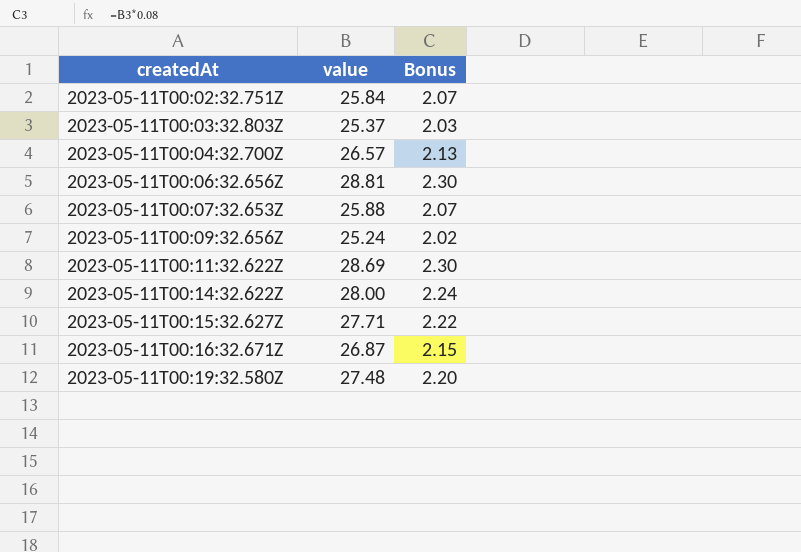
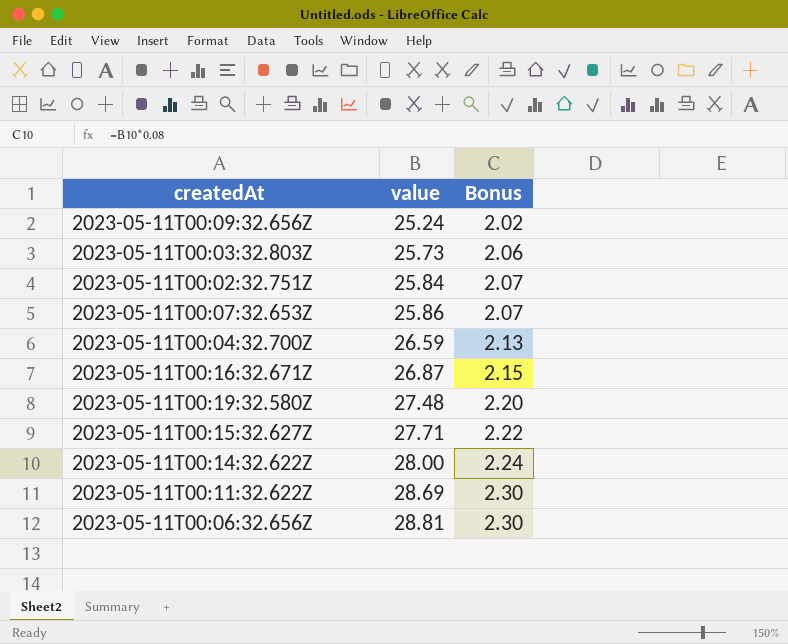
row order: createdAt ascending -> value ascending
2023-05-11T00:03:32.803Z | value: 25.37 -> 25.73
2023-05-11T00:03:32.803Z | Bonus: 2.03 -> 2.06
2023-05-11T00:07:32.653Z | value: 25.88 -> 25.86
2023-05-11T00:04:32.700Z | value: 26.57 -> 26.59

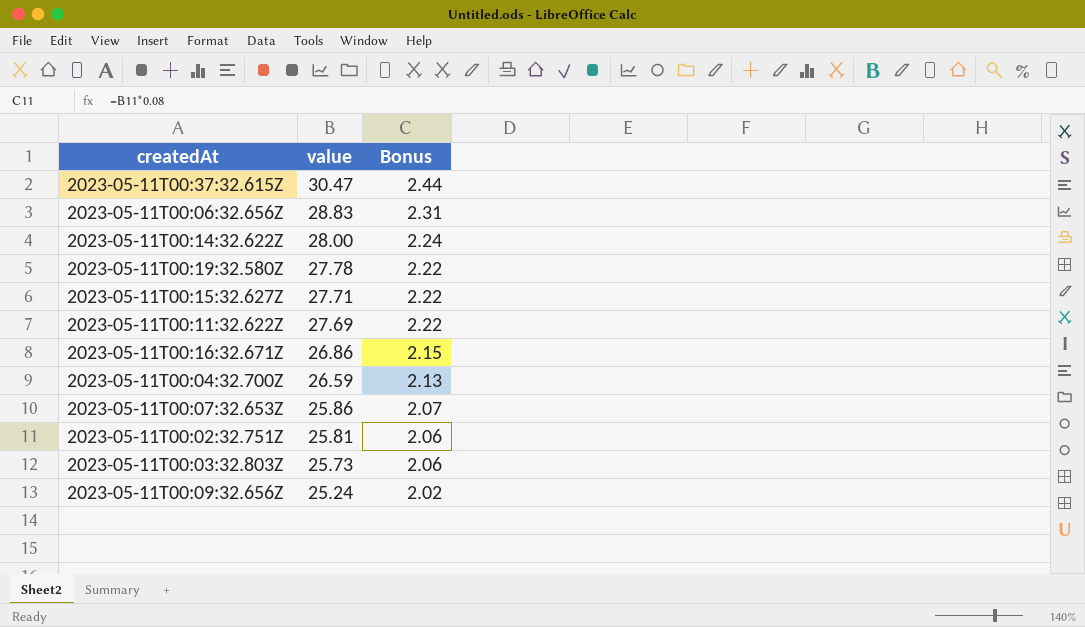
row order: value ascending -> value descending
row 2023-05-11T00:37:32.615Z: none -> 30.47 | 2.44
2023-05-11T00:06:32.656Z | value: 28.81 -> 28.83
2023-05-11T00:06:32.656Z | Bonus: 2.30 -> 2.31
2023-05-11T00:19:32.580Z | value: 27.48 -> 27.78
2023-05-11T00:19:32.580Z | Bonus: 2.20 -> 2.22
2023-05-11T00:11:32.622Z | value: 28.69 -> 27.69
2023-05-11T00:11:32.622Z | Bonus: 2.30 -> 2.22
2023-05-11T00:16:32.671Z | value: 26.87 -> 26.86
2023-05-11T00:02:32.751Z | value: 25.84 -> 25.81
2023-05-11T00:02:32.751Z | Bonus: 2.07 -> 2.06

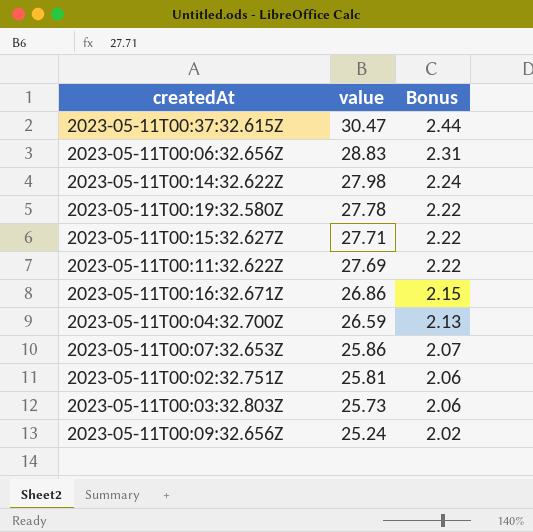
2023-05-11T00:14:32.622Z | value: 28.00 -> 27.98

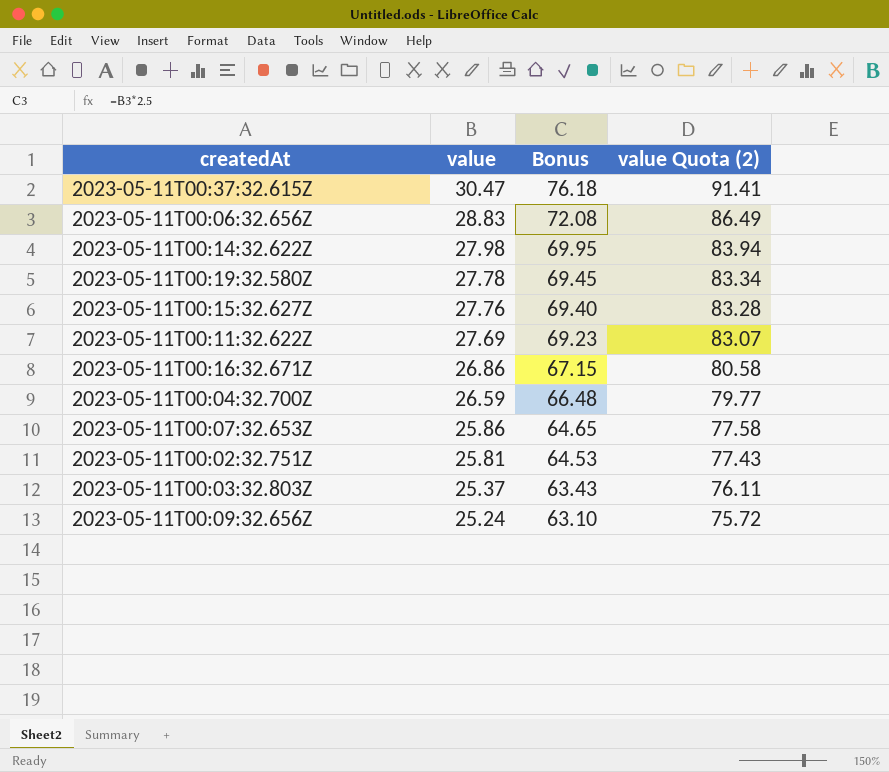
column Bonus | formula: [value] * 0.08 -> [value] * 2.5
column value Quota (2) | formula: none -> [value] * 3
2023-05-11T00:15:32.627Z | value: 27.71 -> 27.76
2023-05-11T00:03:32.803Z | value: 25.73 -> 25.37

